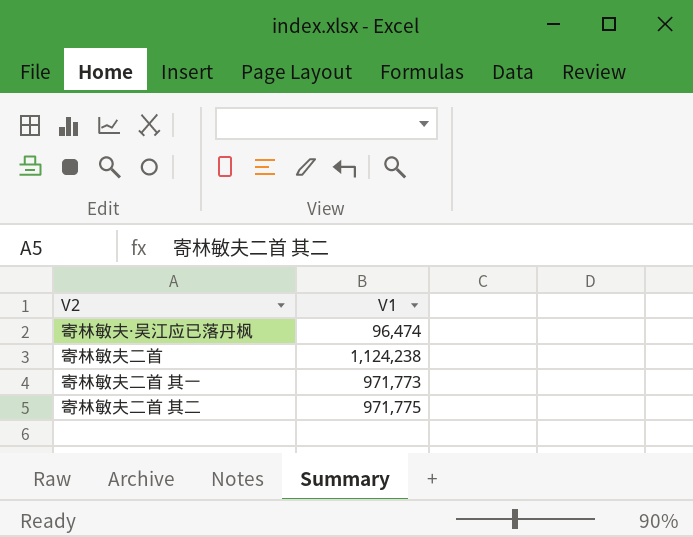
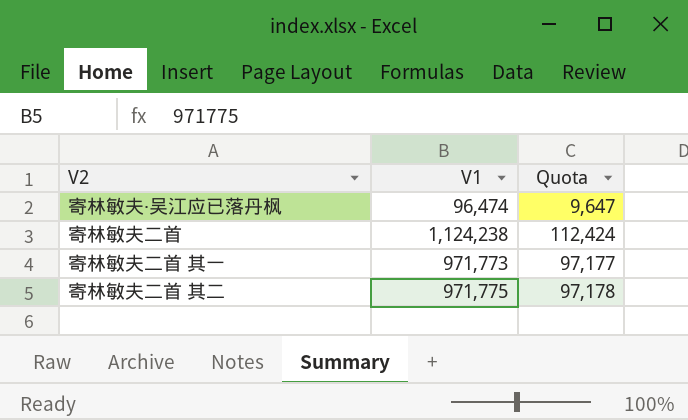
column Quota | formula: none -> [V1] * 0.1

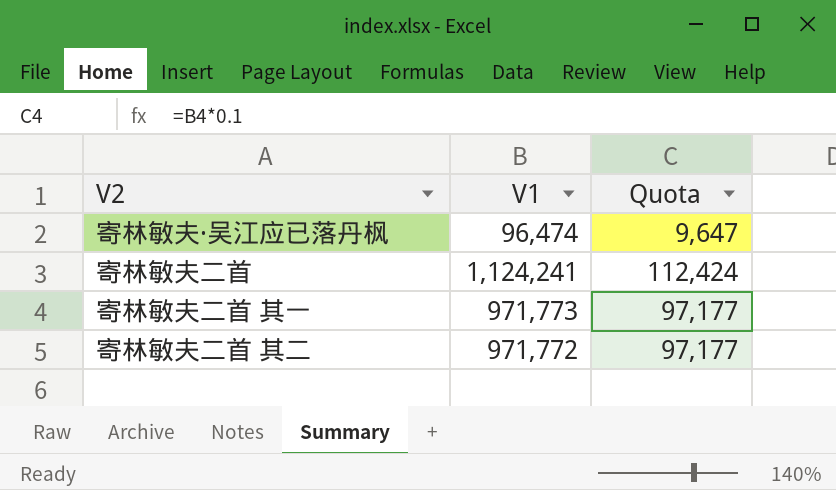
寄林敏夫二首 | V1: 1,124,238 -> 1,124,241
寄林敏夫二首 其二 | V1: 971,775 -> 971,772
寄林敏夫二首 其二 | Quota: 97,178 -> 97,177

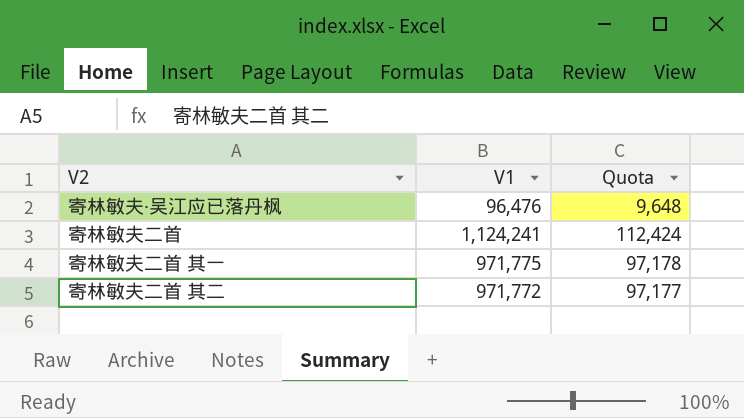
寄林敏夫·吴江应已落丹枫 | V1: 96,474 -> 96,476
寄林敏夫·吴江应已落丹枫 | Quota: 9,647 -> 9,648
寄林敏夫二首 其一 | V1: 971,773 -> 971,775
寄林敏夫二首 其一 | Quota: 97,177 -> 97,178

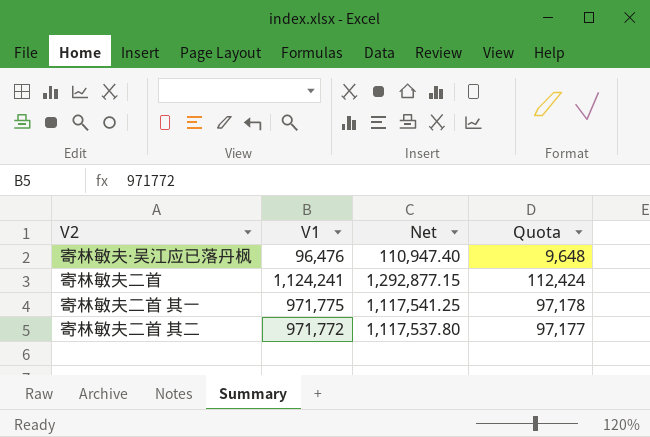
column Net | formula: none -> [V1] * 1.15

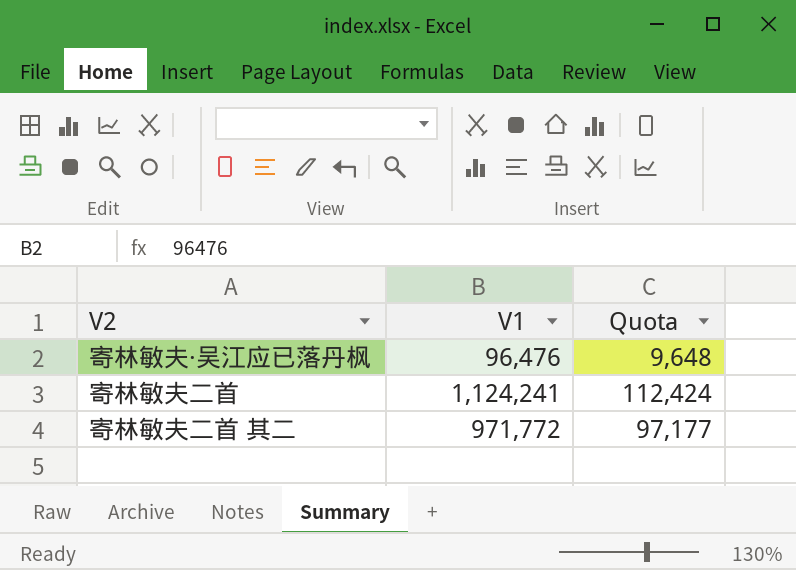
column Net | formula: [V1] * 1.15 -> none
row 寄林敏夫二首 其一: 971,775 | 1,117,541.25 | 97,178 -> none

